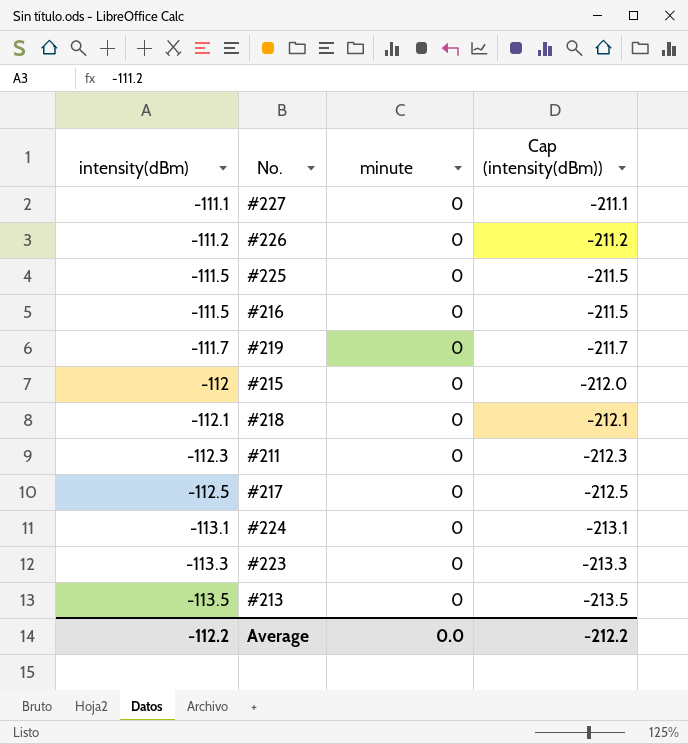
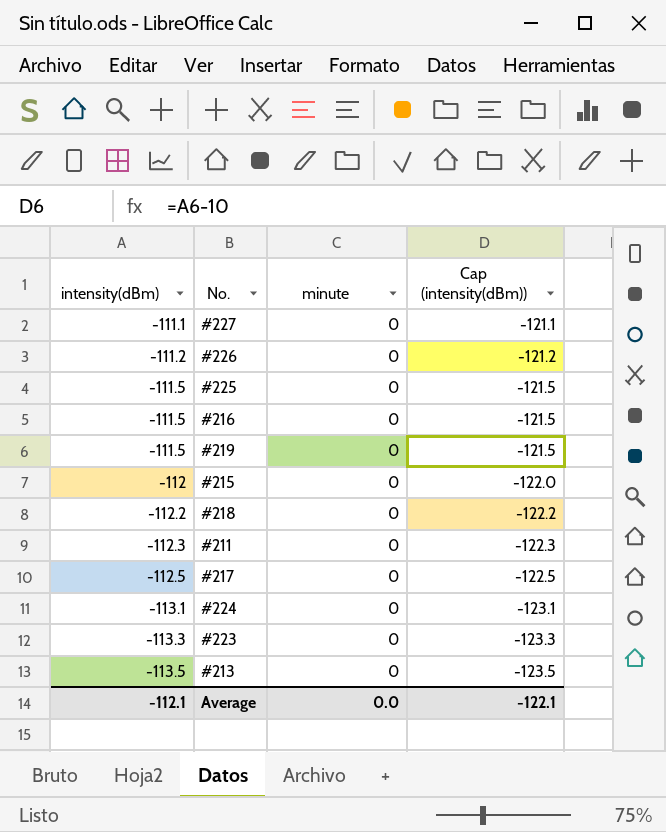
column Cap (intensity(dBm)) | formula: [intensity(dBm)] - 100 -> [intensity(dBm)] - 10
#219 | intensity(dBm): -111.7 -> -111.5
#218 | intensity(dBm): -112.1 -> -112.2
Average | intensity(dBm): -112.2 -> -112.1
Average | Cap (intensity(dBm)): -212.2 -> -122.1

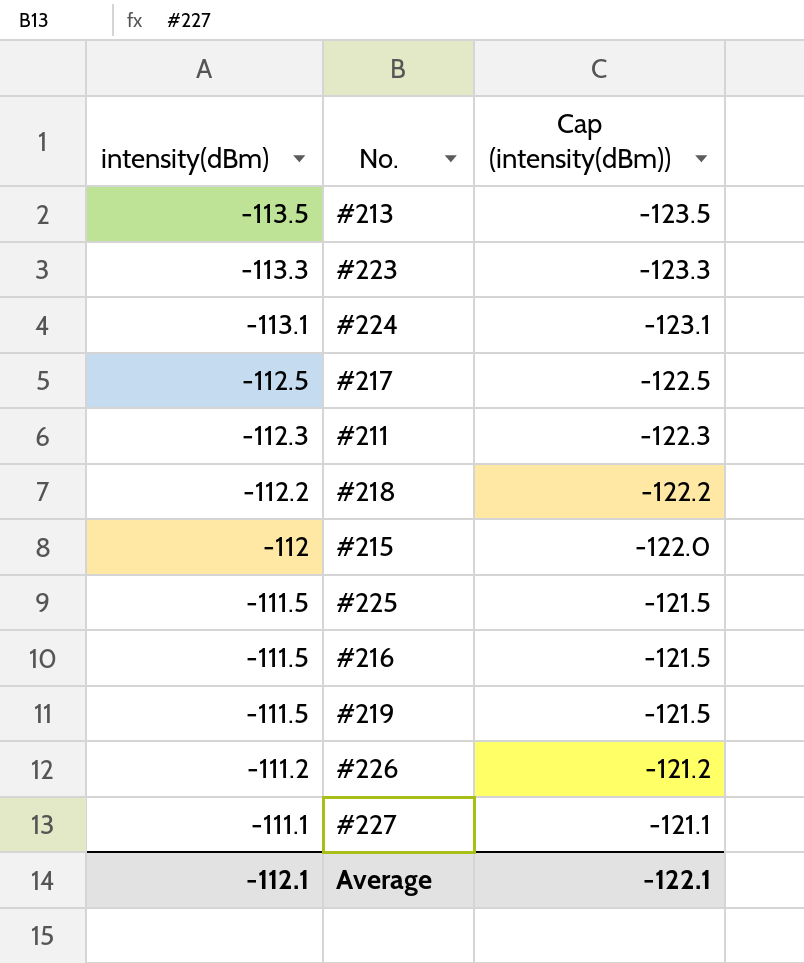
row order: intensity(dBm) descending -> intensity(dBm) ascending
column minute | position: 3 -> none

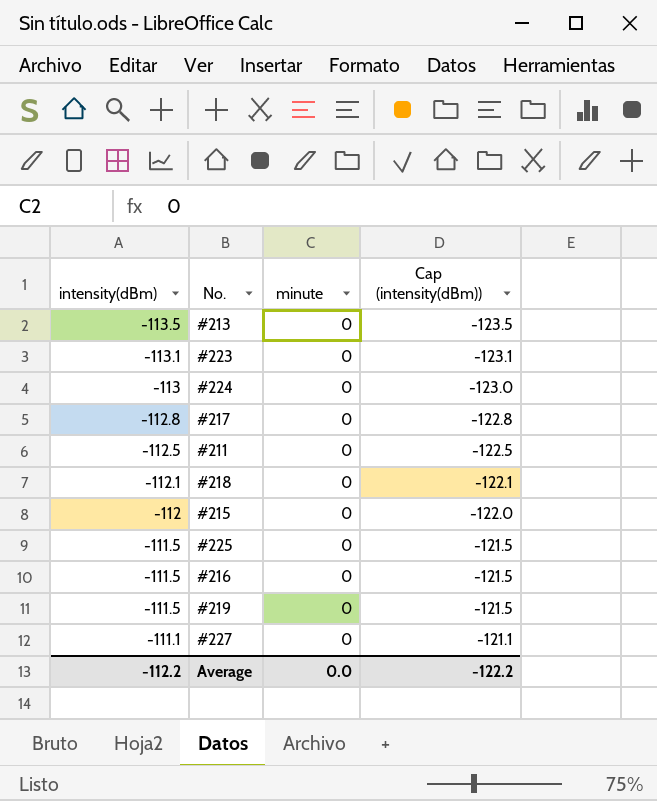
column minute | position: none -> 3
row #226: -111.2 | -121.2 -> none
#223 | intensity(dBm): -113.3 -> -113.1
#223 | Cap (intensity(dBm)): -123.3 -> -123.1
#224 | intensity(dBm): -113.1 -> -113
#224 | Cap (intensity(dBm)): -123.1 -> -123.0
#217 | intensity(dBm): -112.5 -> -112.8
#217 | Cap (intensity(dBm)): -122.5 -> -122.8
#211 | intensity(dBm): -112.3 -> -112.5
#211 | Cap (intensity(dBm)): -122.3 -> -122.5
#218 | intensity(dBm): -112.2 -> -112.1
#218 | Cap (intensity(dBm)): -122.2 -> -122.1
Average | intensity(dBm): -112.1 -> -112.2
Average | Cap (intensity(dBm)): -122.1 -> -122.2

